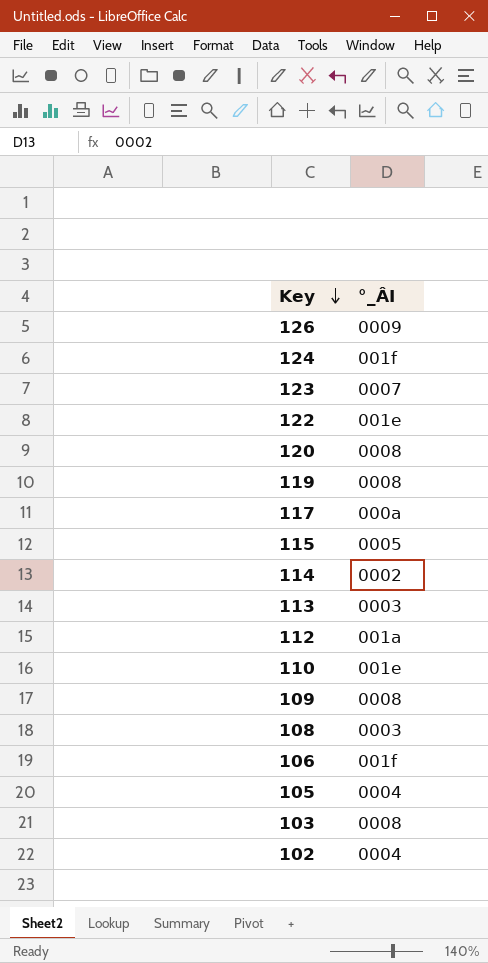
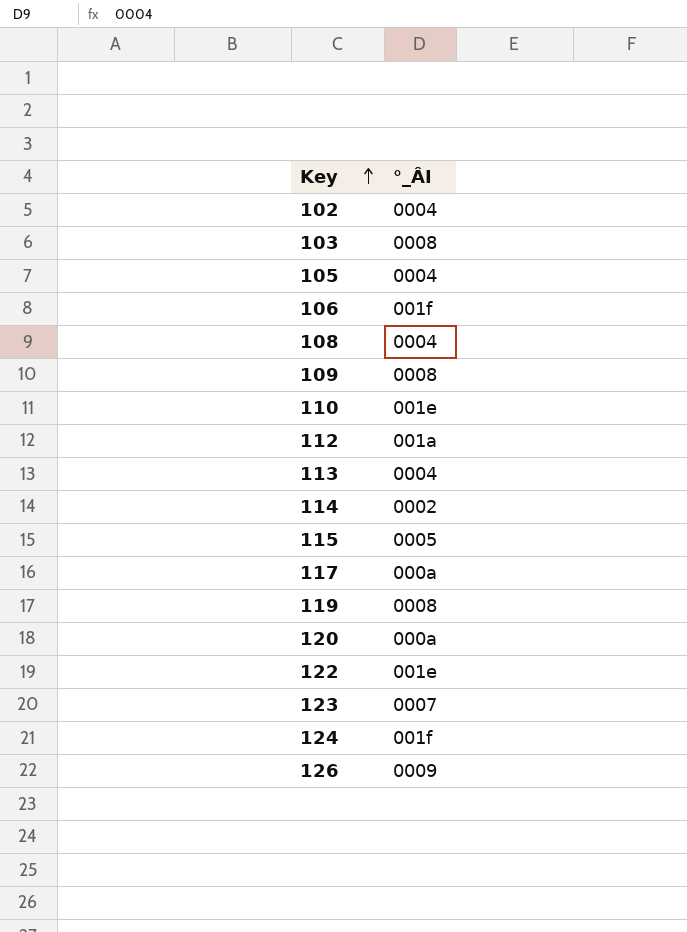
row order: Key descending -> Key ascending
108 | °_ÂI: 0003 -> 0004
113 | °_ÂI: 0003 -> 0004
120 | °_ÂI: 0008 -> 000a

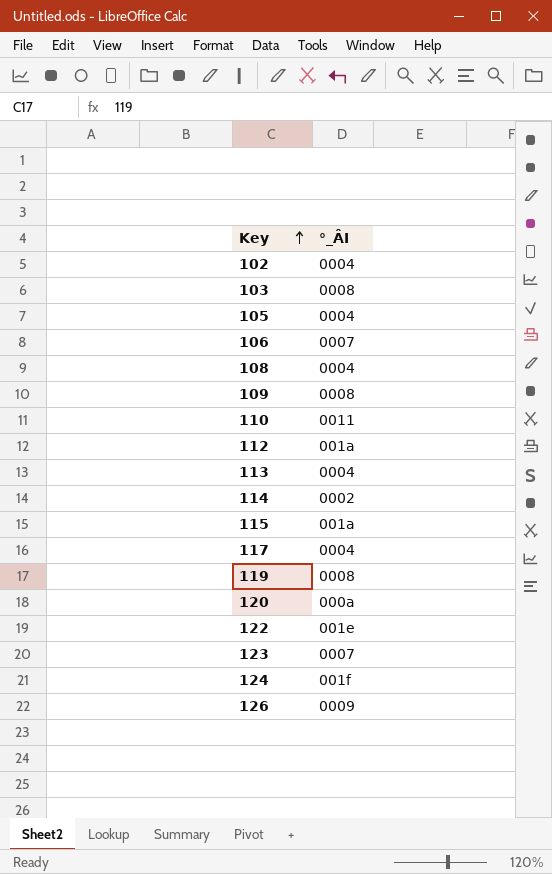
106 | °_ÂI: 001f -> 0007
110 | °_ÂI: 001e -> 0011
115 | °_ÂI: 0005 -> 001a
117 | °_ÂI: 000a -> 0004

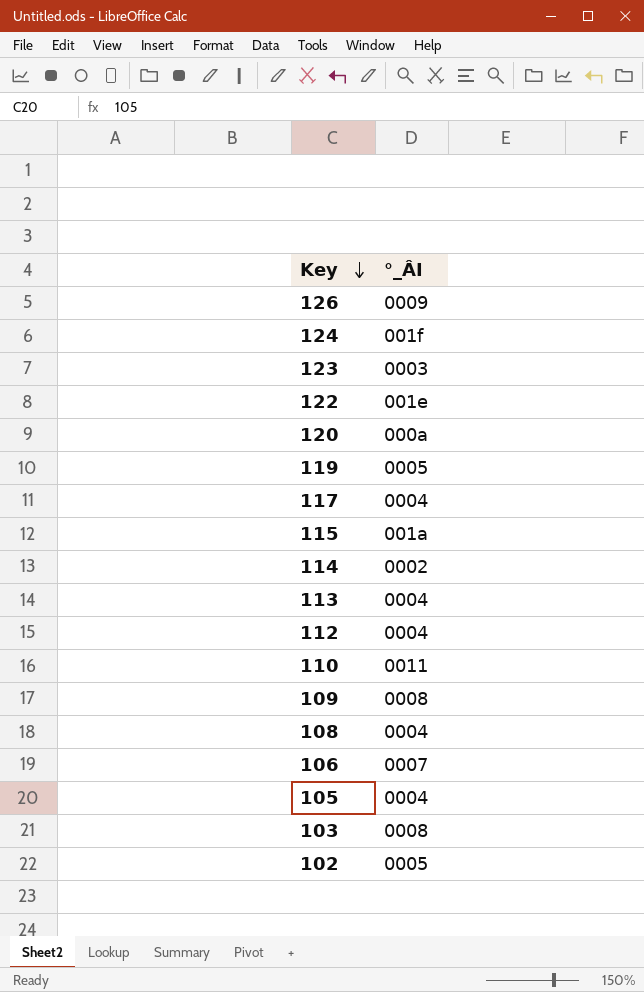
row order: Key ascending -> Key descending
123 | °_ÂI: 0007 -> 0003
119 | °_ÂI: 0008 -> 0005
112 | °_ÂI: 001a -> 0004
102 | °_ÂI: 0004 -> 0005

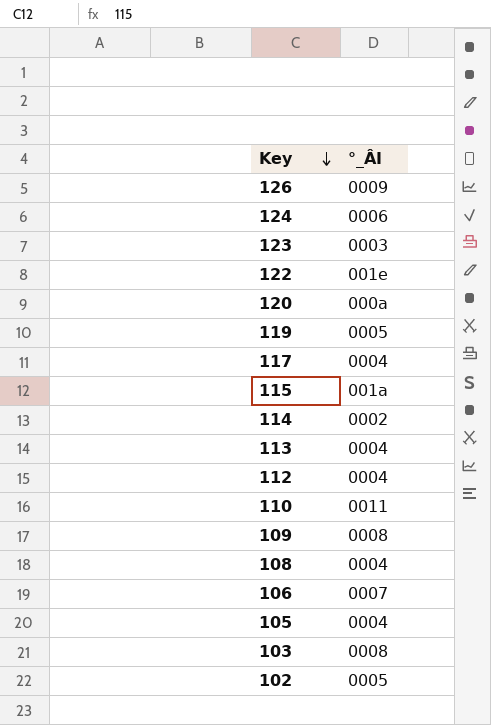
124 | °_ÂI: 001f -> 0006

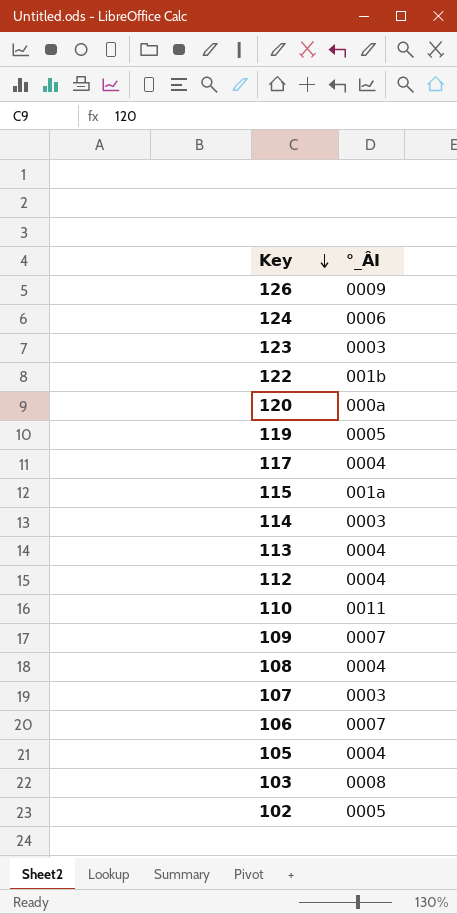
122 | °_ÂI: 001e -> 001b
114 | °_ÂI: 0002 -> 0003
109 | °_ÂI: 0008 -> 0007
row 107: none -> 0003

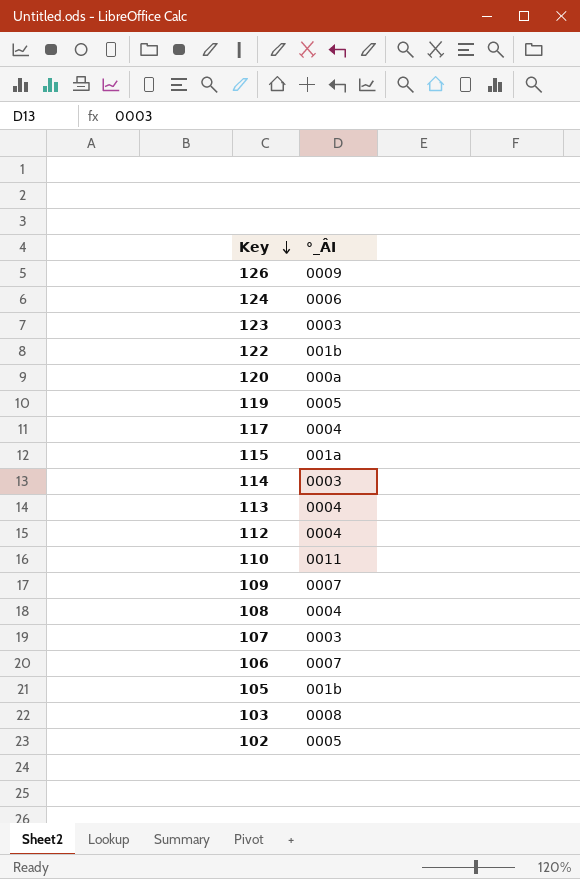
105 | °_ÂI: 0004 -> 001b

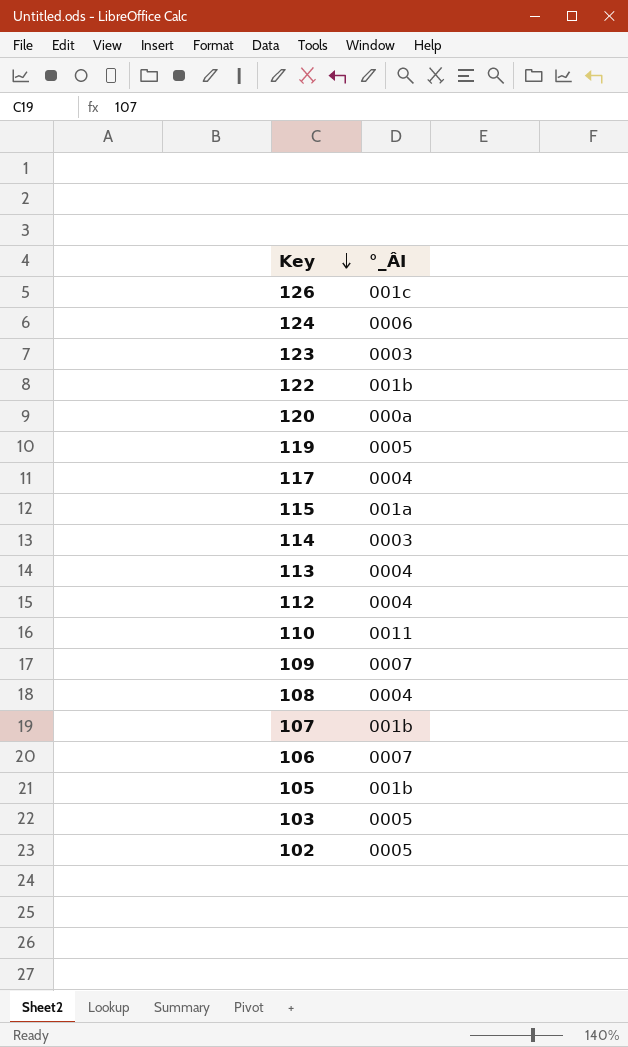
126 | °_ÂI: 0009 -> 001c
107 | °_ÂI: 0003 -> 001b
103 | °_ÂI: 0008 -> 0005

